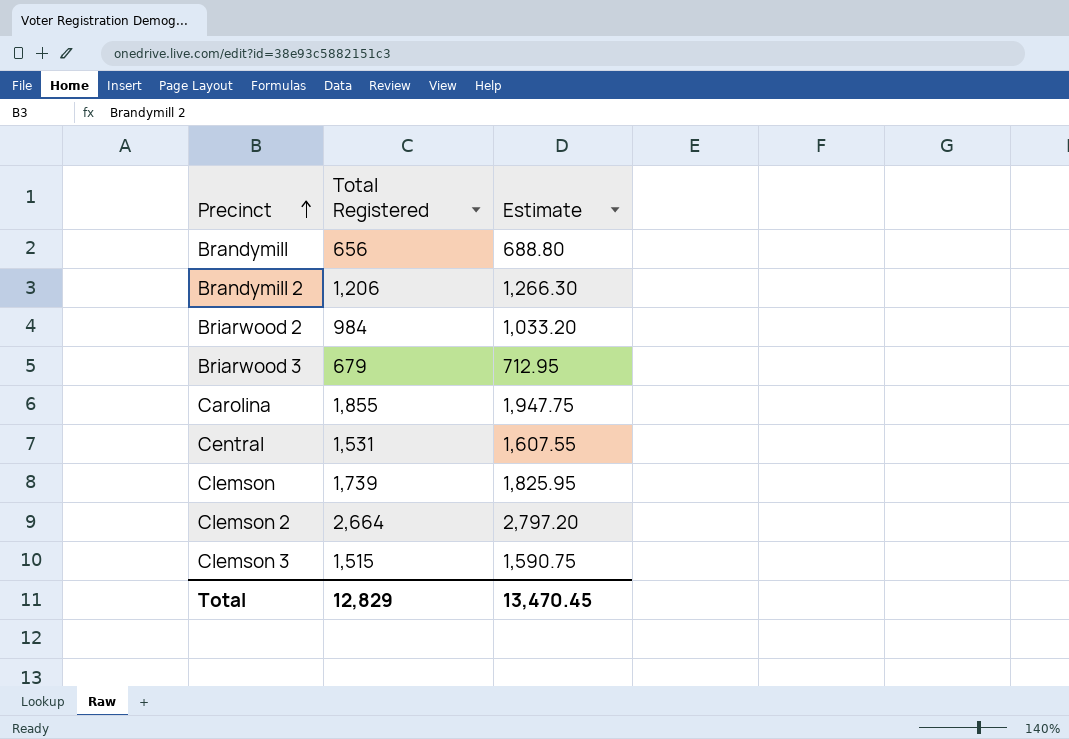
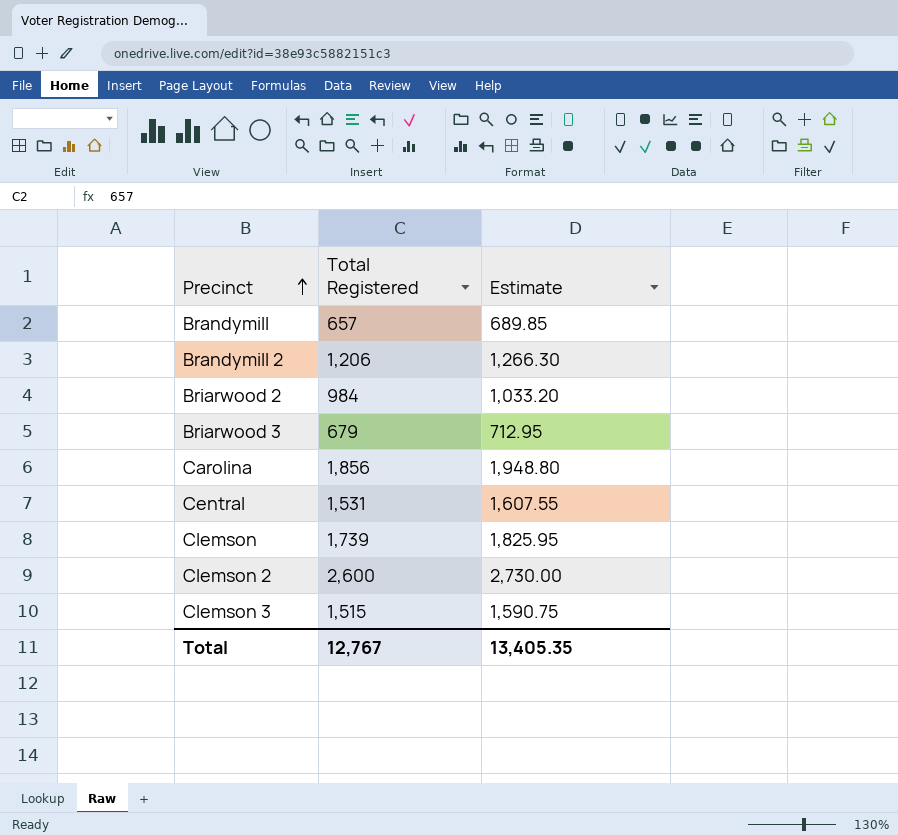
Brandymill | Total Registered: 656 -> 657
Brandymill | Estimate: 688.80 -> 689.85
Carolina | Total Registered: 1,855 -> 1,856
Carolina | Estimate: 1,947.75 -> 1,948.80
Clemson 2 | Total Registered: 2,664 -> 2,600
Clemson 2 | Estimate: 2,797.20 -> 2,730.00
Total | Total Registered: 12,829 -> 12,767
Total | Estimate: 13,470.45 -> 13,405.35

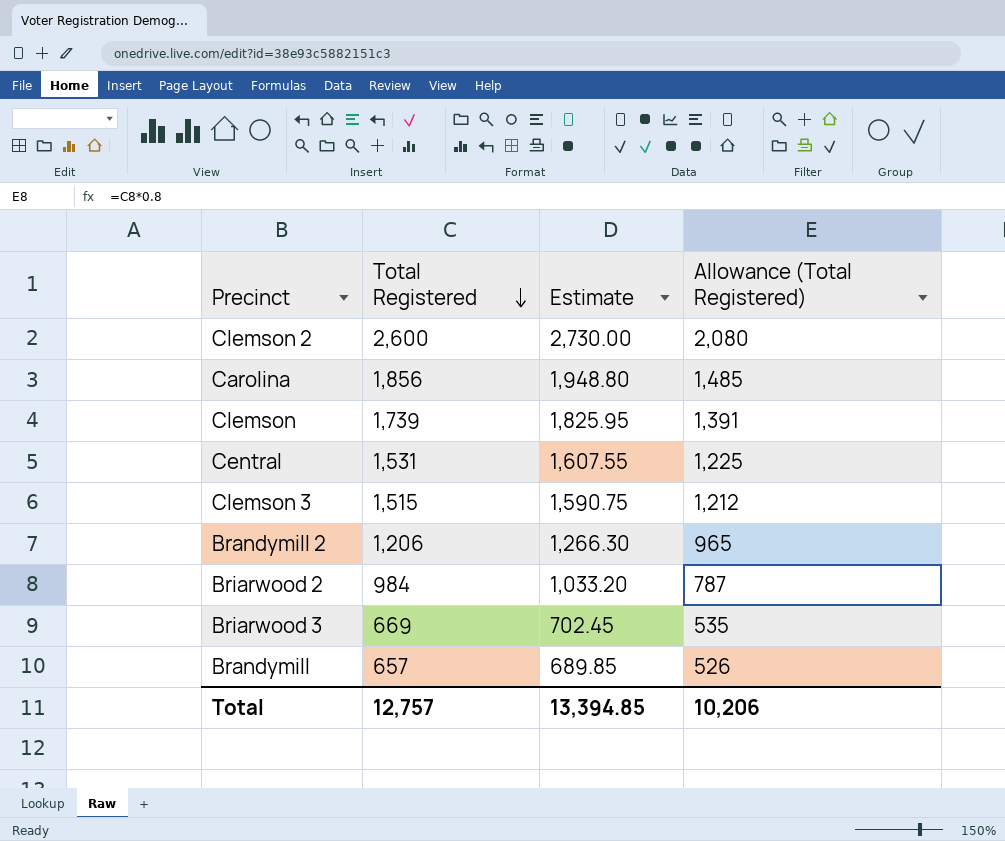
row order: Precinct ascending -> Total Registered descending
column Allowance (Total Registered) | formula: none -> [Total Registered] * 0.8
Briarwood 3 | Total Registered: 679 -> 669
Briarwood 3 | Estimate: 712.95 -> 702.45
Total | Total Registered: 12,767 -> 12,757
Total | Estimate: 13,405.35 -> 13,394.85

